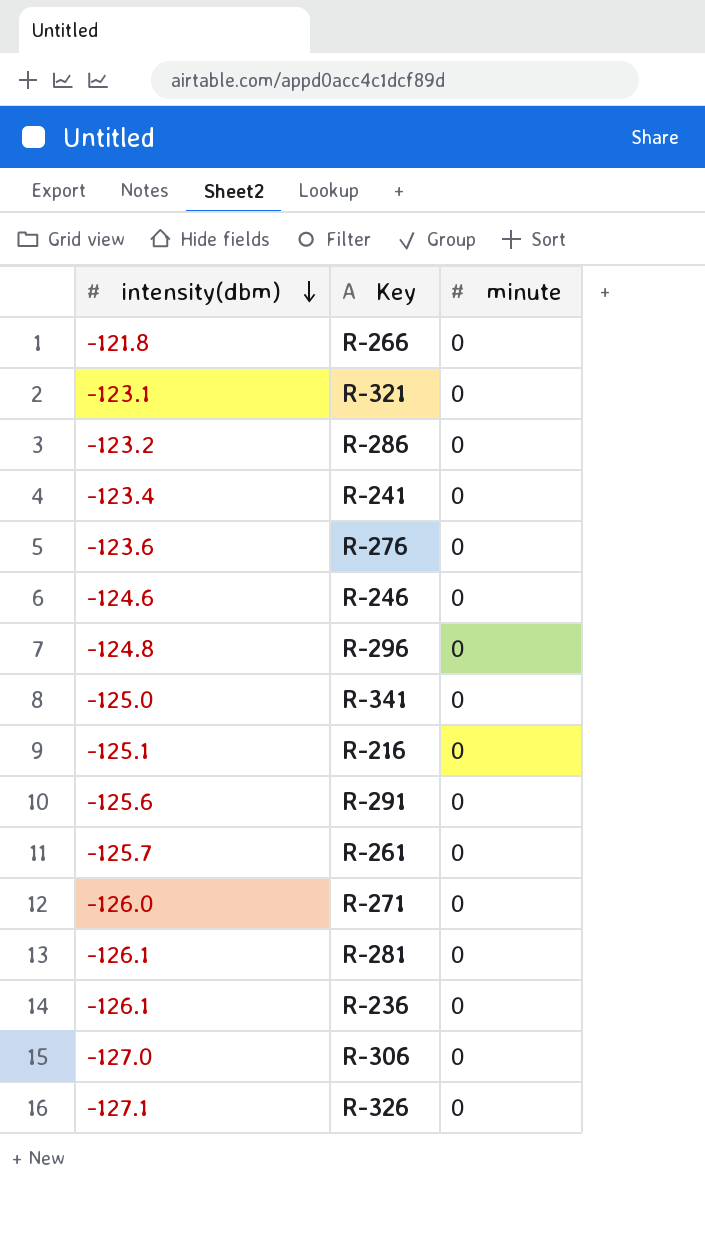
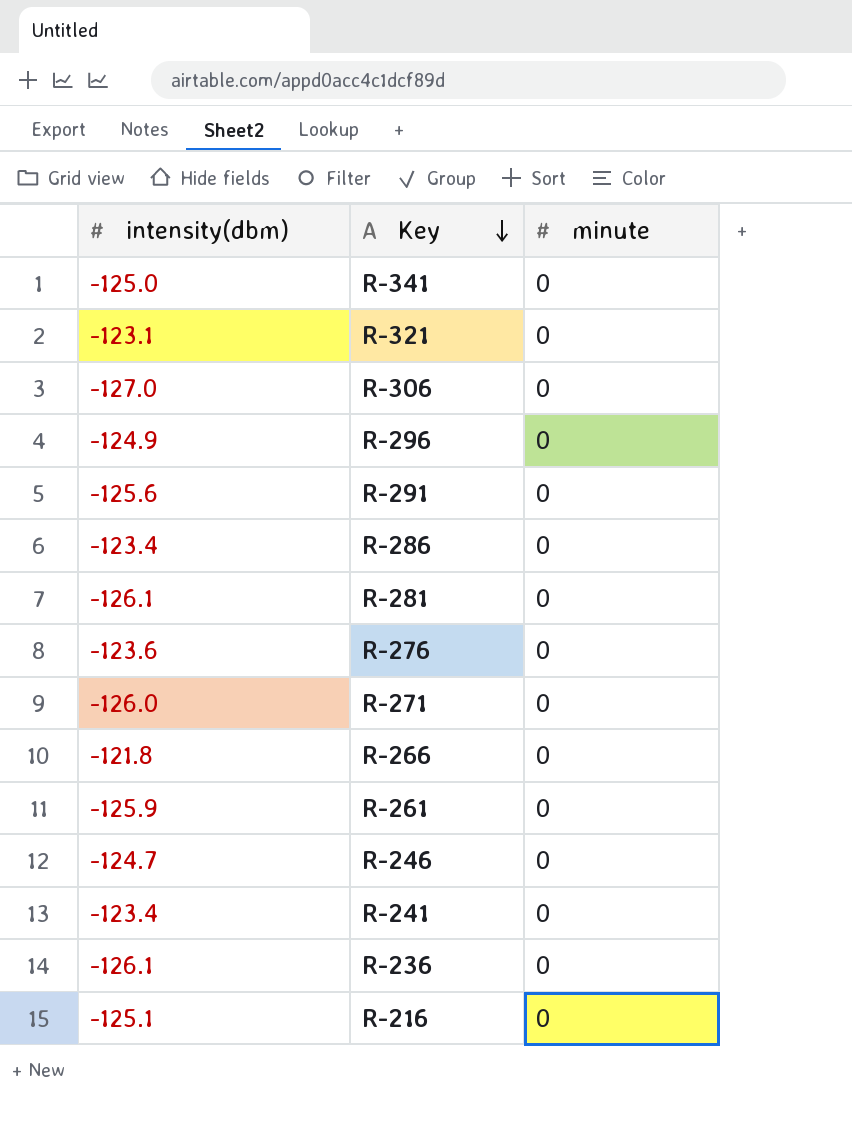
row order: intensity(dbm) descending -> Key descending
row R-326: -127.1 | 0 -> none
R-296 | intensity(dbm): -124.8 -> -124.9
R-286 | intensity(dbm): -123.2 -> -123.4
R-261 | intensity(dbm): -125.7 -> -125.9
R-246 | intensity(dbm): -124.6 -> -124.7

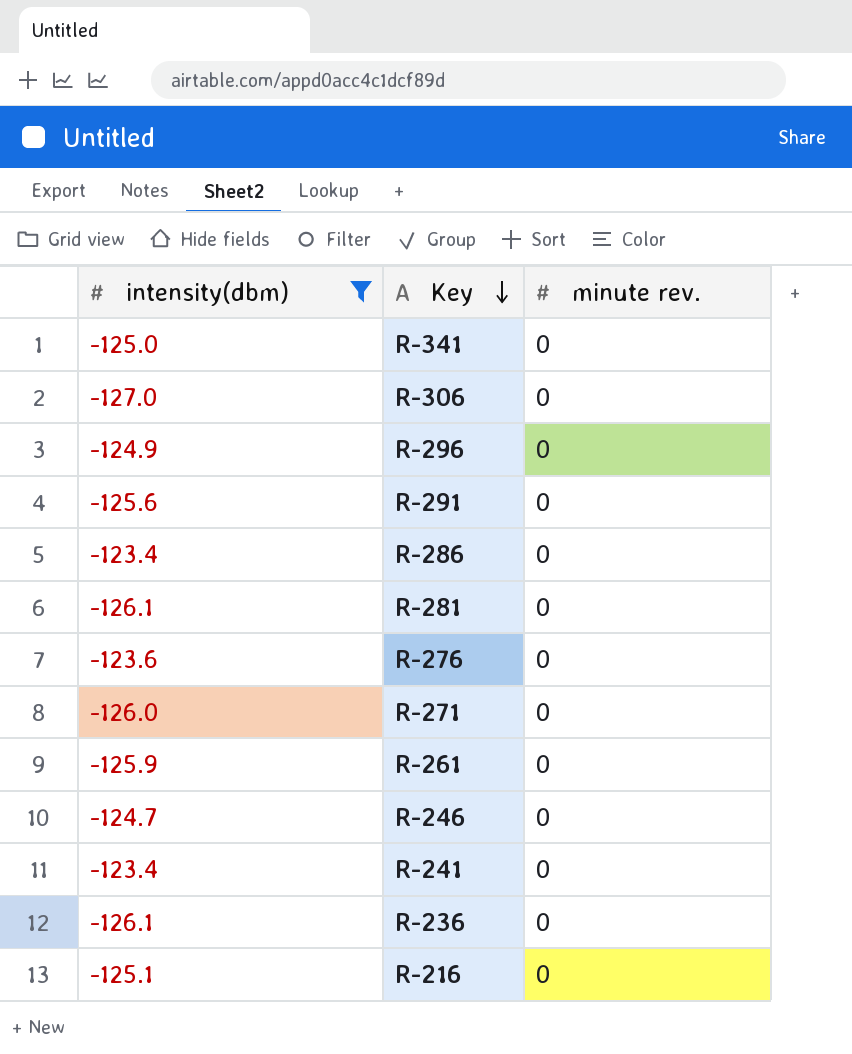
filter: none -> intensity(dbm) <= -123.4
column name: minute -> minute rev.

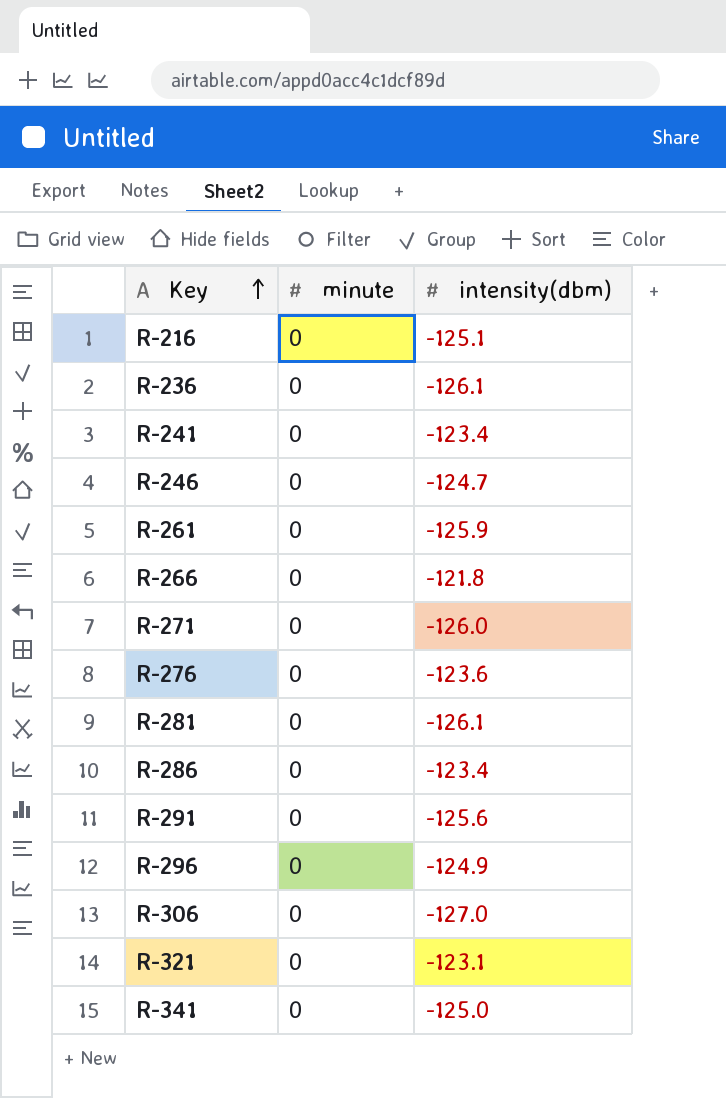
filter: intensity(dbm) <= -123.4 -> none
row order: Key descending -> Key ascending
column name: minute rev. -> minute
column intensity(dbm) | position: 1 -> 3

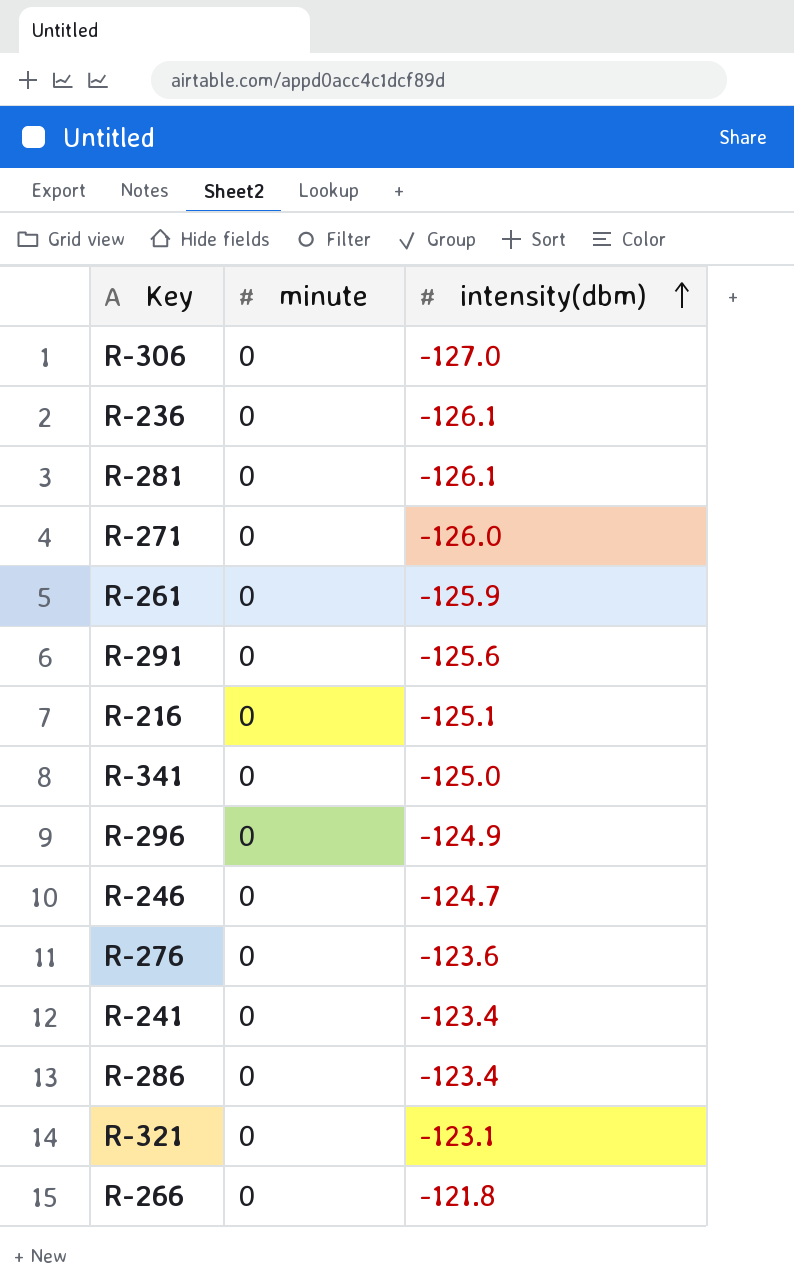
row order: Key ascending -> intensity(dbm) ascending

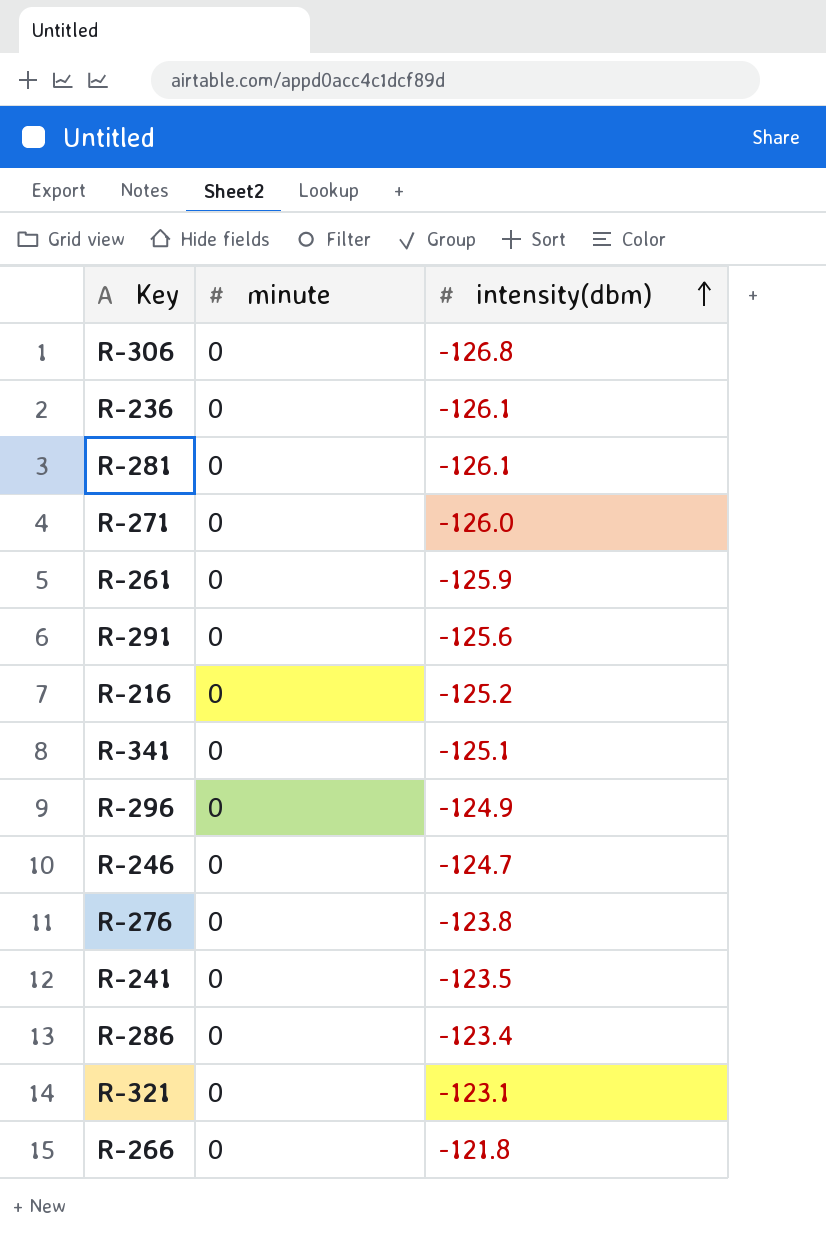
R-306 | intensity(dbm): -127.0 -> -126.8
R-216 | intensity(dbm): -125.1 -> -125.2
R-341 | intensity(dbm): -125.0 -> -125.1
R-276 | intensity(dbm): -123.6 -> -123.8
R-241 | intensity(dbm): -123.4 -> -123.5

